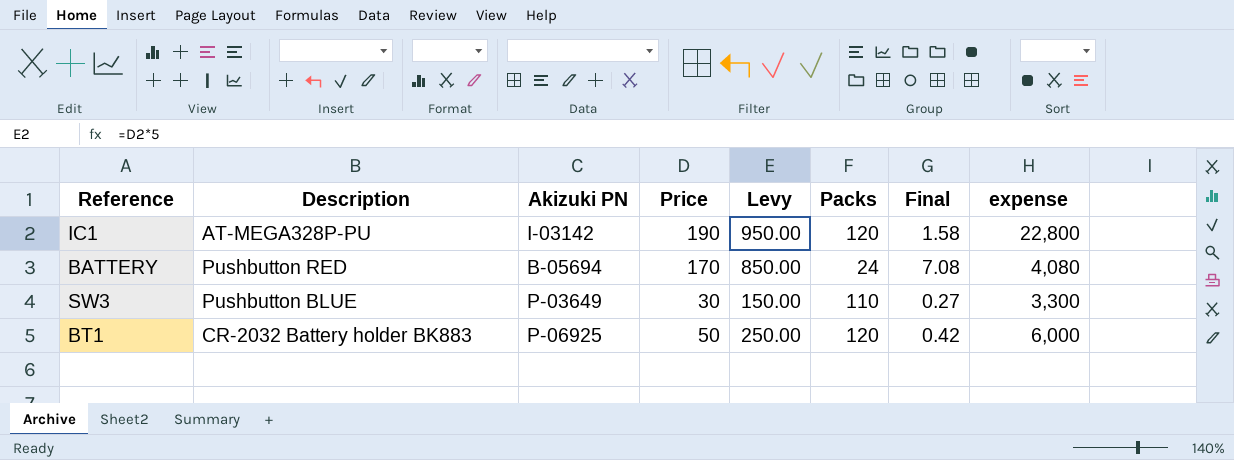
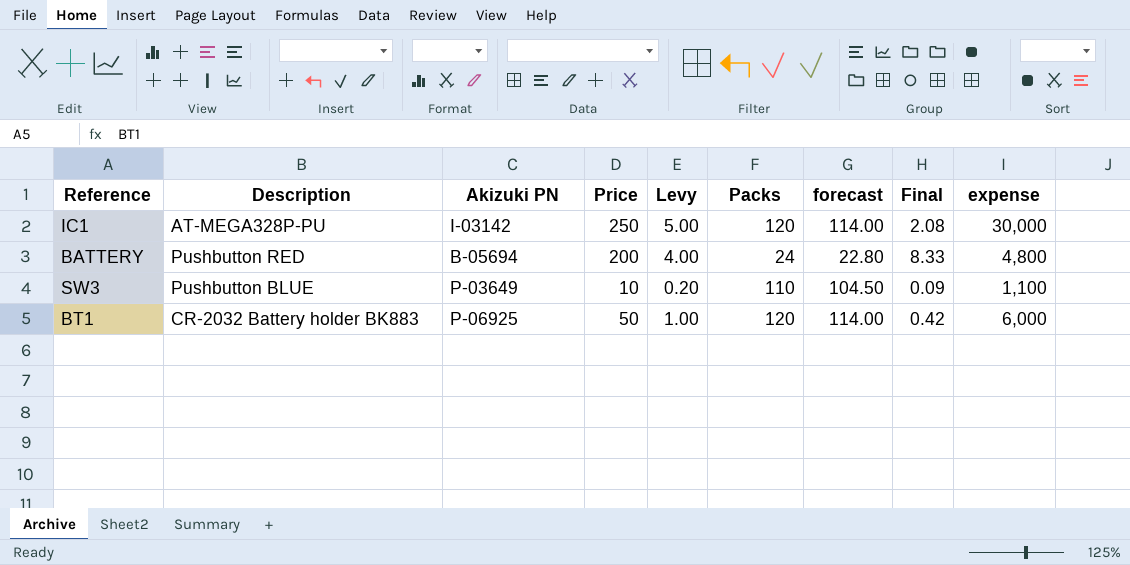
column Levy | formula: [Price] * 5 -> [Price] * 0.02
column forecast | formula: none -> [Packs] * 0.95
IC1 | Price: 190 -> 250
IC1 | Final: 1.58 -> 2.08
IC1 | expense: 22,800 -> 30,000
BATTERY | Price: 170 -> 200
BATTERY | Final: 7.08 -> 8.33
BATTERY | expense: 4,080 -> 4,800
SW3 | Price: 30 -> 10
SW3 | Final: 0.27 -> 0.09
SW3 | expense: 3,300 -> 1,100

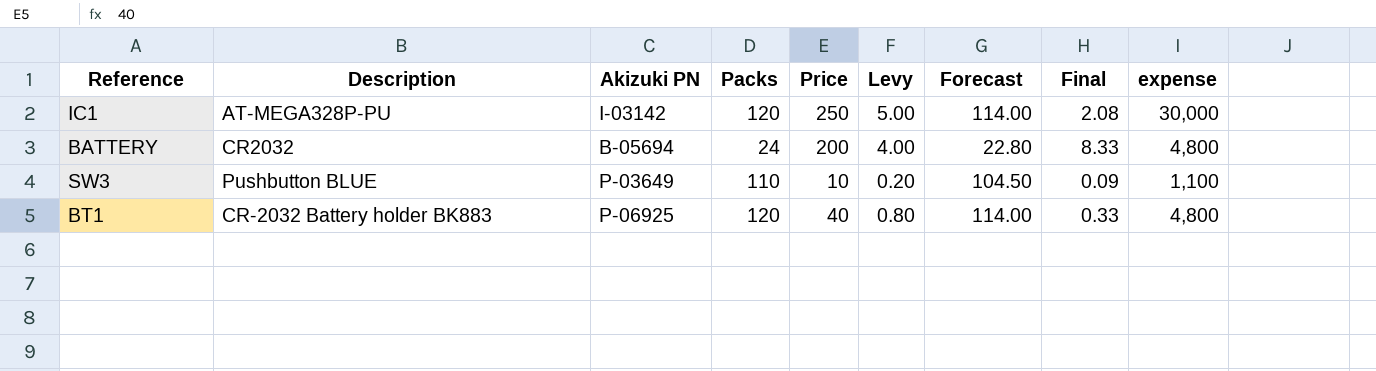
column Packs | position: 6 -> 4
column name: forecast -> Forecast
BATTERY | Description: Pushbutton RED -> CR2032
BT1 | Price: 50 -> 40
BT1 | Levy: 1.00 -> 0.80
BT1 | Final: 0.42 -> 0.33
BT1 | expense: 6,000 -> 4,800

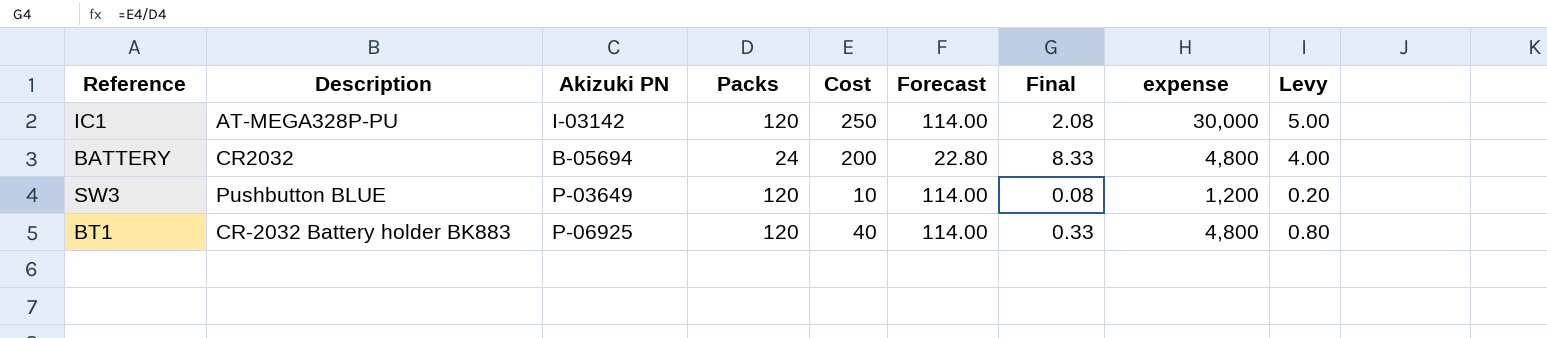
column name: Price -> Cost
column Levy | position: 6 -> 9
SW3 | Packs: 110 -> 120
SW3 | Forecast: 104.50 -> 114.00
SW3 | Final: 0.09 -> 0.08
SW3 | expense: 1,100 -> 1,200

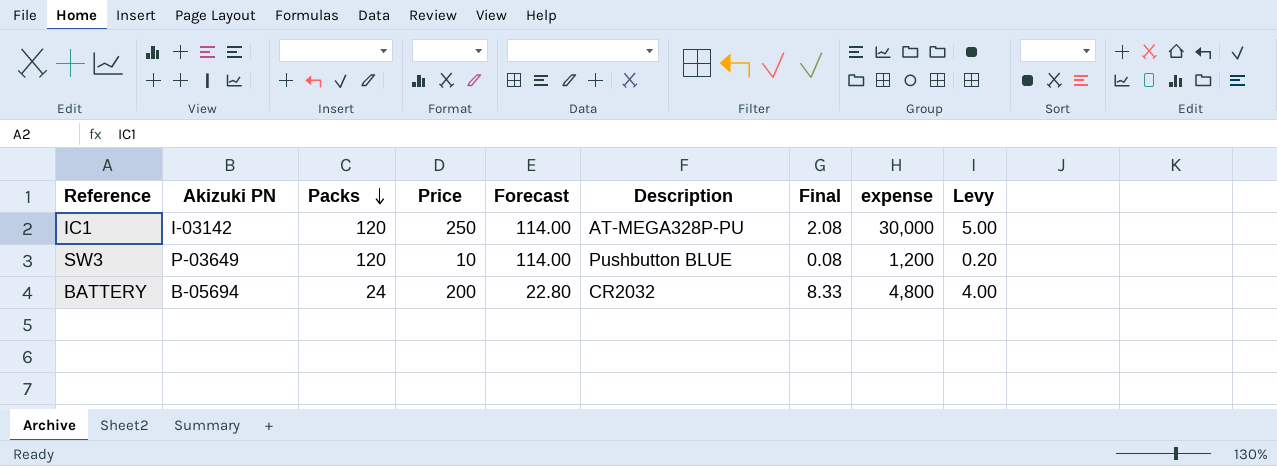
row order: none -> Packs descending
column name: Cost -> Price
column Description | position: 2 -> 6
row BT1: CR-2032 Battery holder BK883 | P-06925 | 120 | 40 | 114.00 | 0.33 | 4,800 | 0.80 -> none

